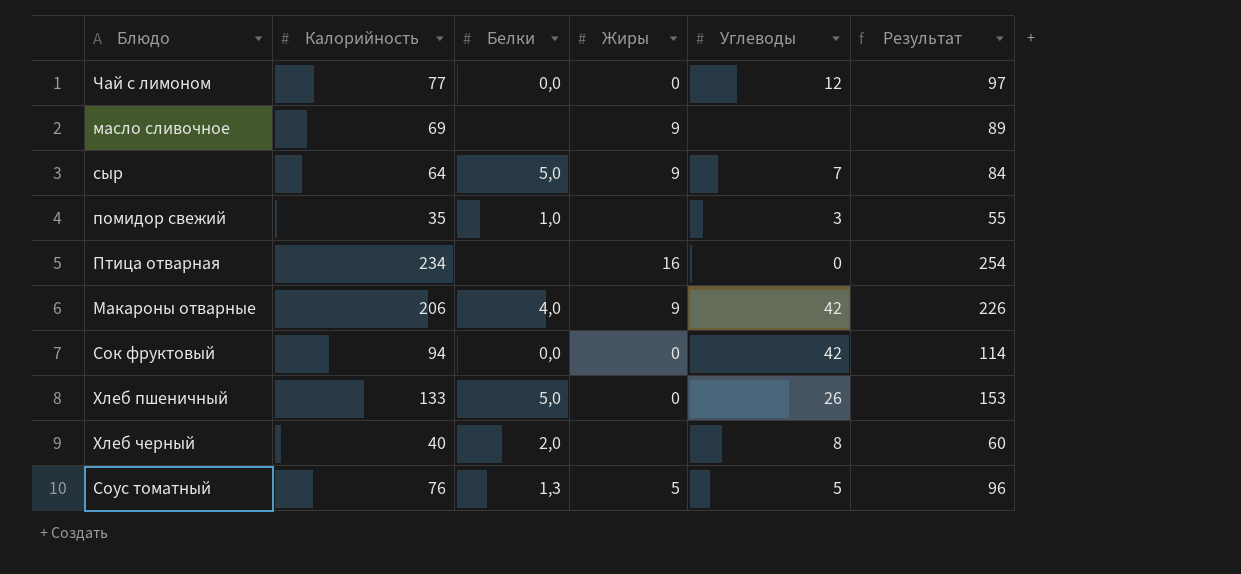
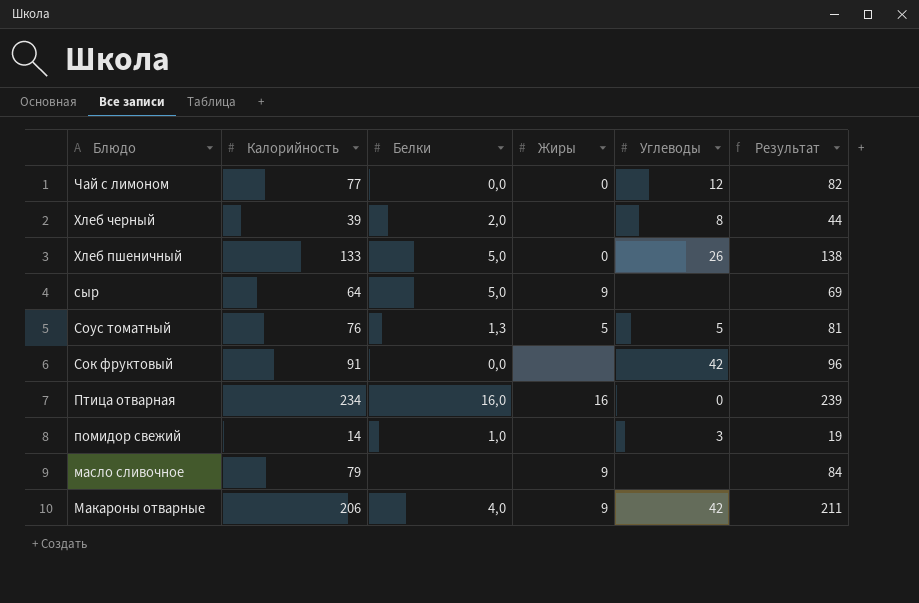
row order: none -> Блюдо descending
column Результат | formula: [Калорийность] + 20 -> [Калорийность] + 5
Хлеб черный | Калорийность: 40 -> 39
сыр | Углеводы: 7 -> none
Сок фруктовый | Калорийность: 94 -> 91
Сок фруктовый | Жиры: 0 -> none
Птица отварная | Белки: none -> 16,0
помидор свежий | Калорийность: 35 -> 14
масло сливочное | Калорийность: 69 -> 79

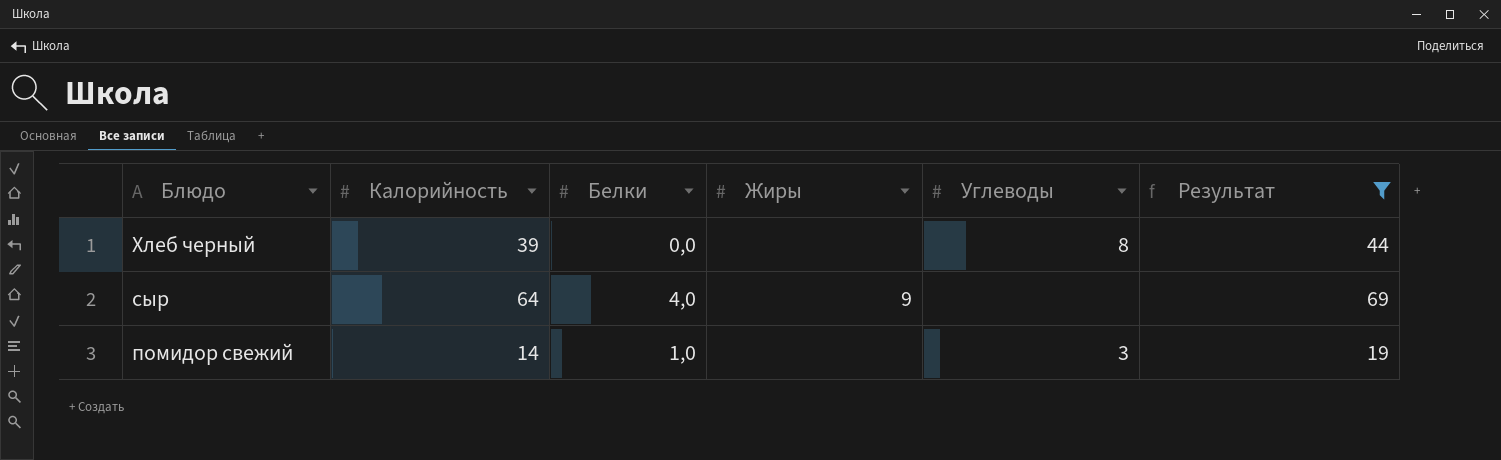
filter: none -> Результат <= 69
Хлеб черный | Белки: 2,0 -> 0,0
сыр | Белки: 5,0 -> 4,0

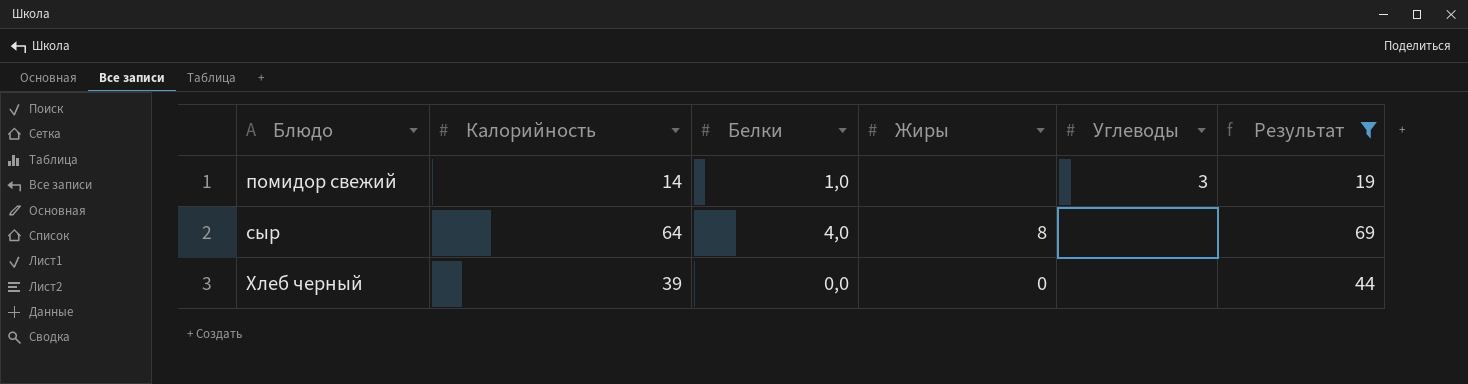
row order: Блюдо descending -> Блюдо ascending
сыр | Жиры: 9 -> 8
Хлеб черный | Жиры: none -> 0
Хлеб черный | Углеводы: 8 -> none

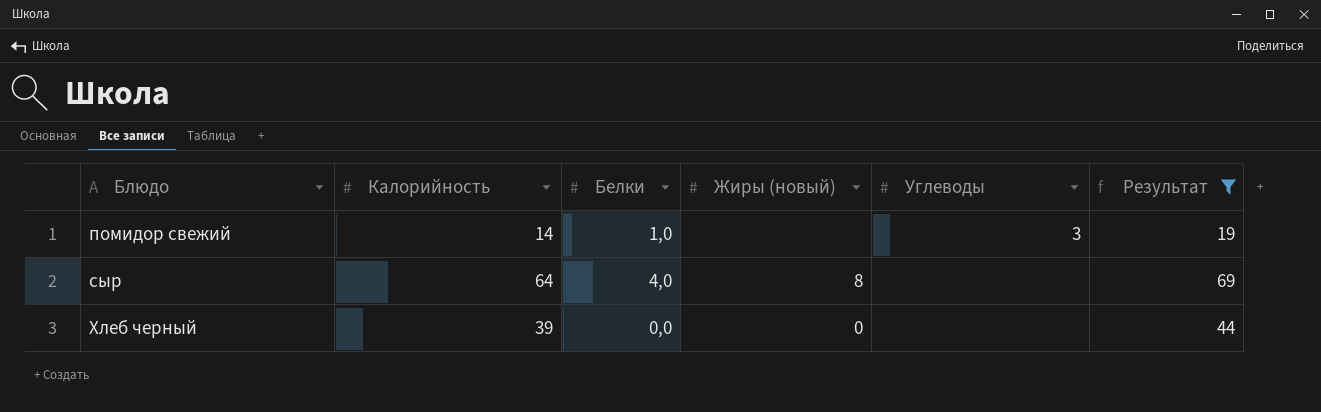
column name: Жиры -> Жиры (новый)

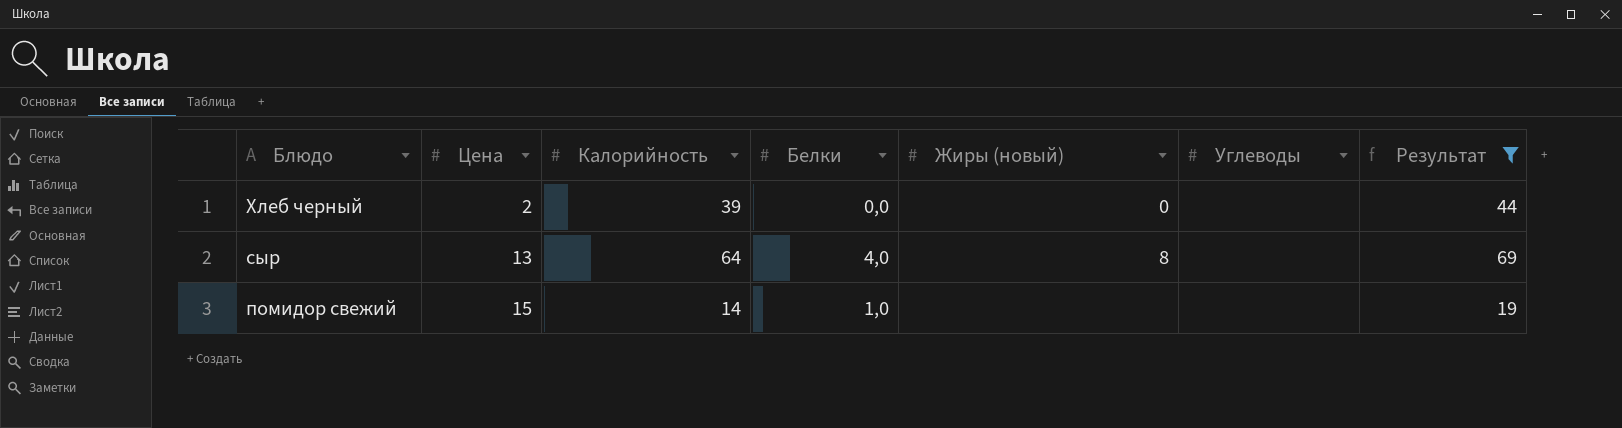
row order: Блюдо ascending -> Блюдо descending
column Цена | position: none -> 2
помидор свежий | Углеводы: 3 -> none

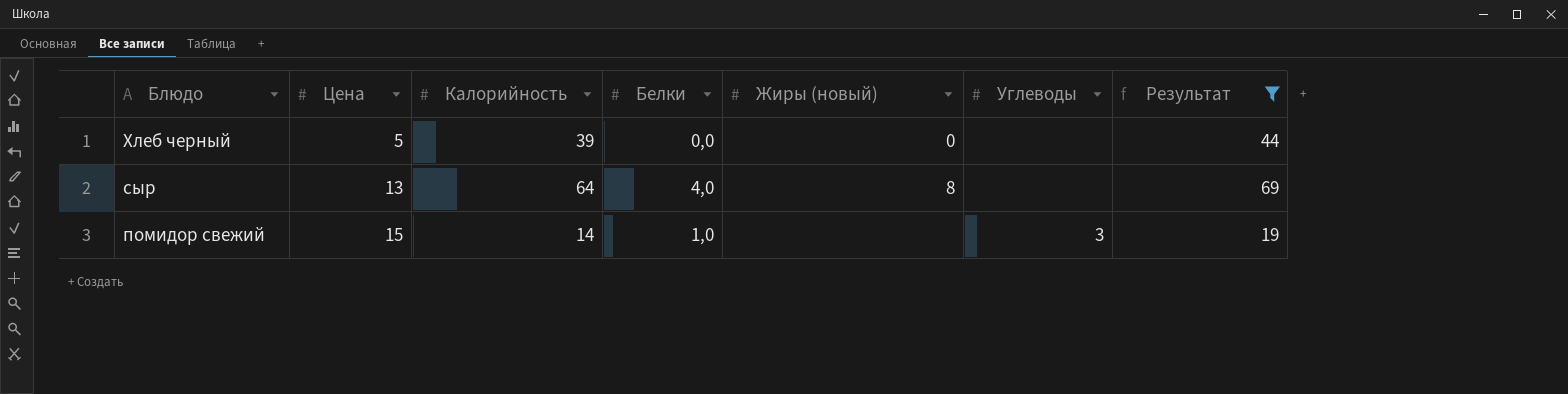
Хлеб черный | Цена: 2 -> 5
помидор свежий | Углеводы: none -> 3

